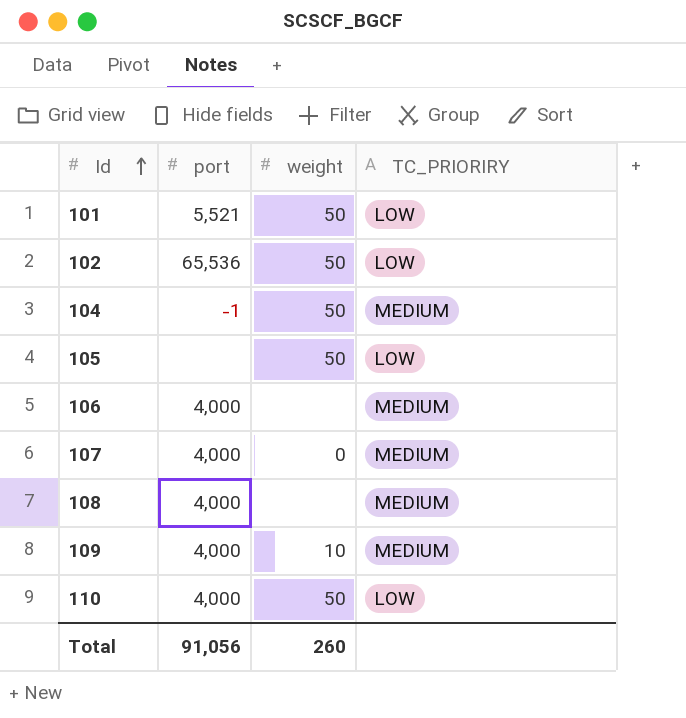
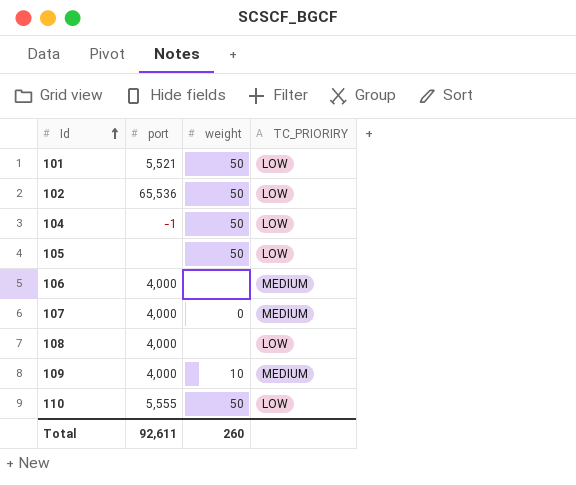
104 | TC_PRIORIRY: MEDIUM -> LOW
108 | TC_PRIORIRY: MEDIUM -> LOW
110 | port: 4,000 -> 5,555
Total | port: 91,056 -> 92,611

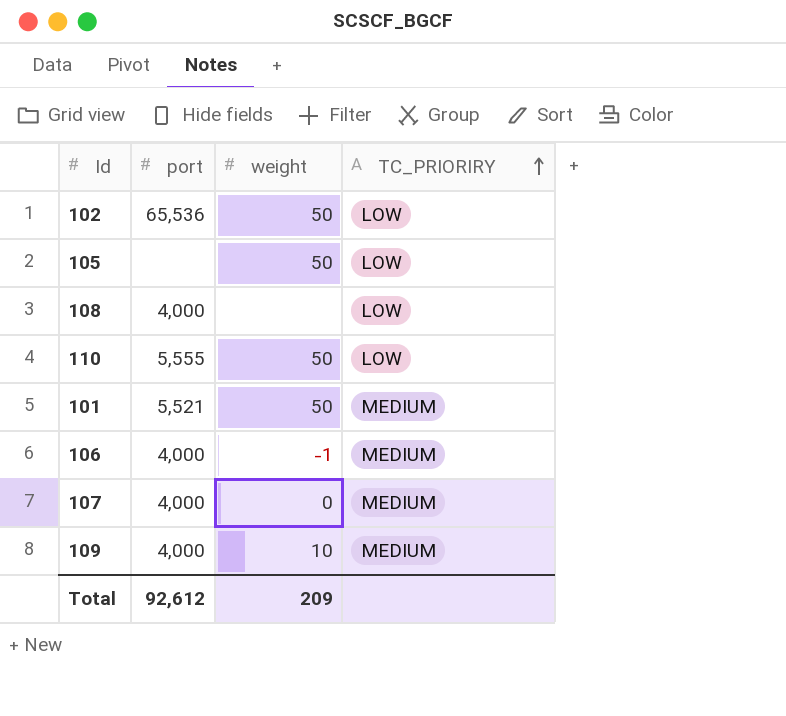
row order: Id ascending -> TC_PRIORIRY ascending
row 104: -1 | 50 | LOW -> none
101 | TC_PRIORIRY: LOW -> MEDIUM
106 | weight: none -> -1
Total | port: 92,611 -> 92,612
Total | weight: 260 -> 209

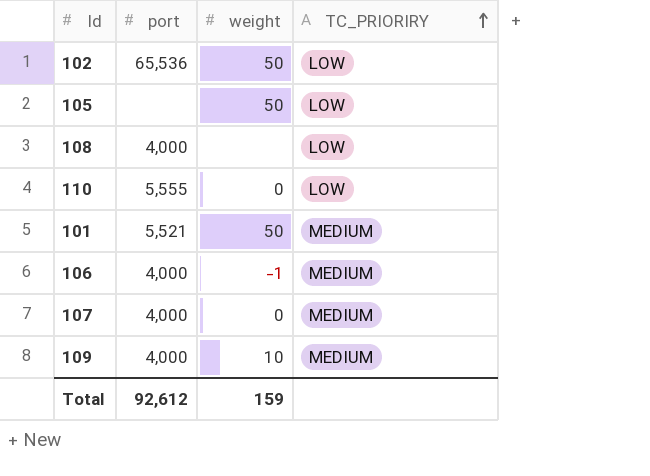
110 | weight: 50 -> 0
Total | weight: 209 -> 159

